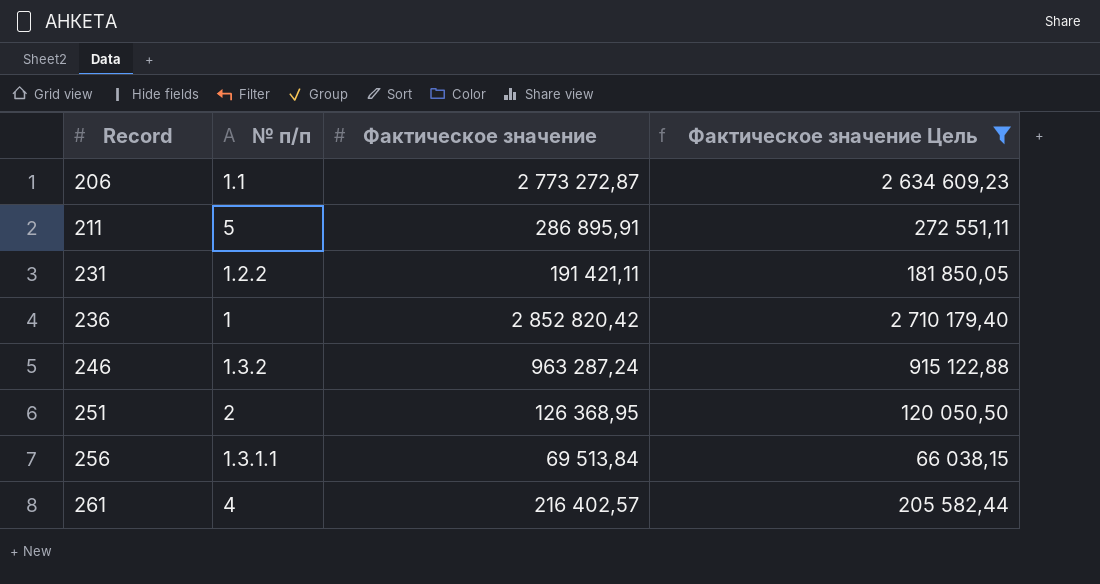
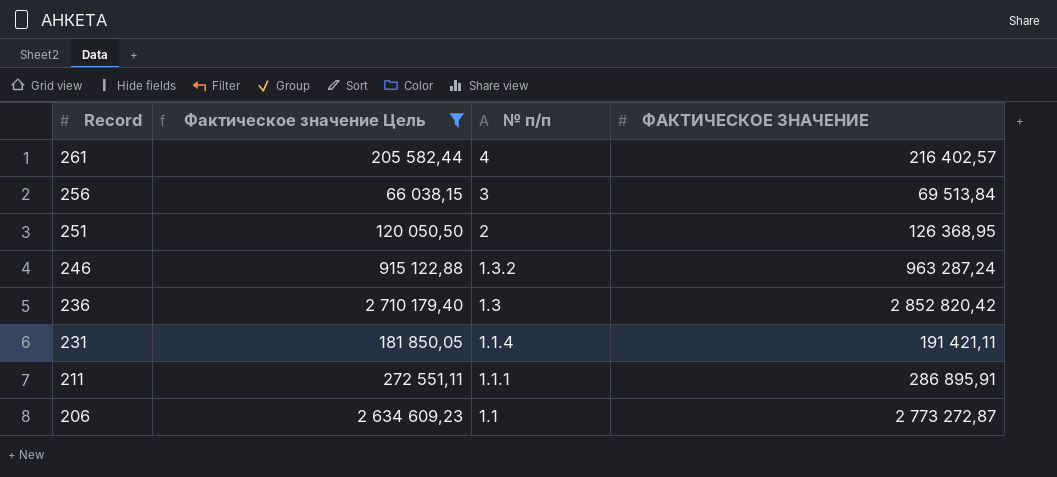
row order: Record ascending -> Record descending
column Фактическое значение Цель | position: 4 -> 2
column name: Фактическое значение -> ФАКТИЧЕСКОЕ ЗНАЧЕНИЕ
256 | № п/п: 1.3.1.1 -> 3
236 | № п/п: 1 -> 1.3
231 | № п/п: 1.2.2 -> 1.1.4
211 | № п/п: 5 -> 1.1.1

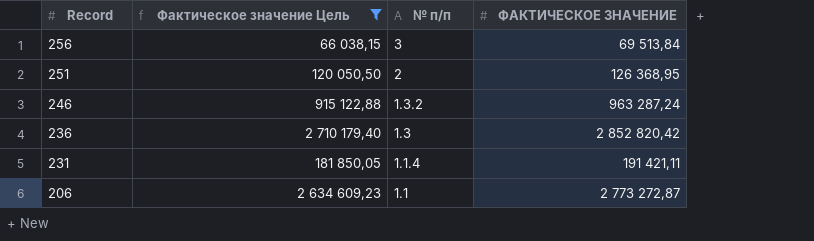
row 261: 205 582,44 | 4 | 216 402,57 -> none
row 211: 272 551,11 | 1.1.1 | 286 895,91 -> none

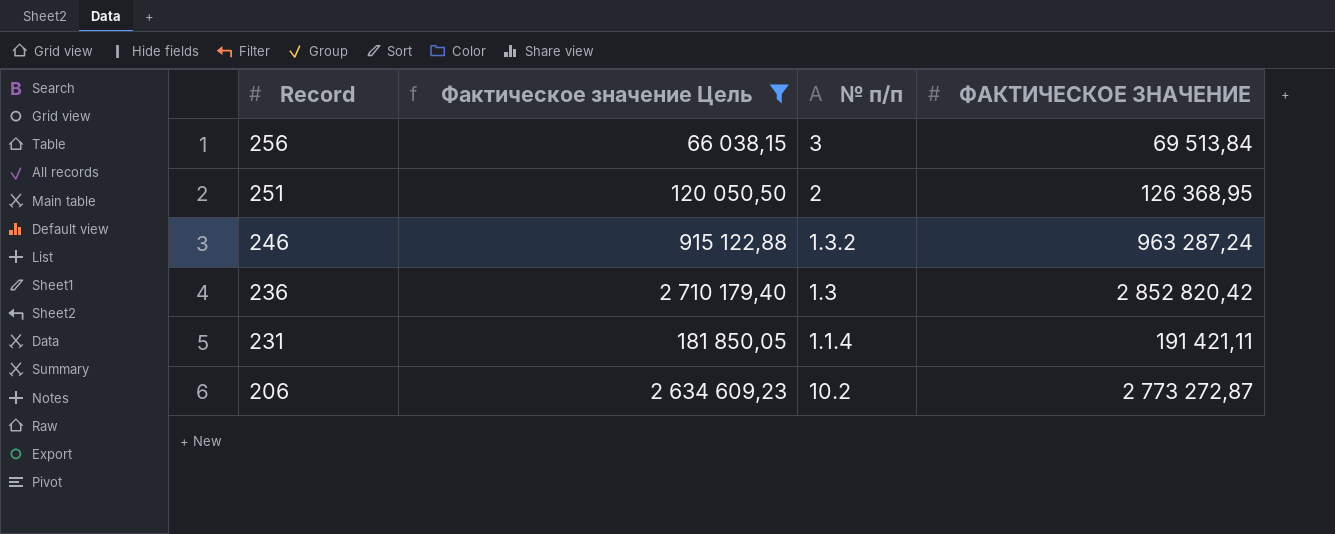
206 | № п/п: 1.1 -> 10.2

